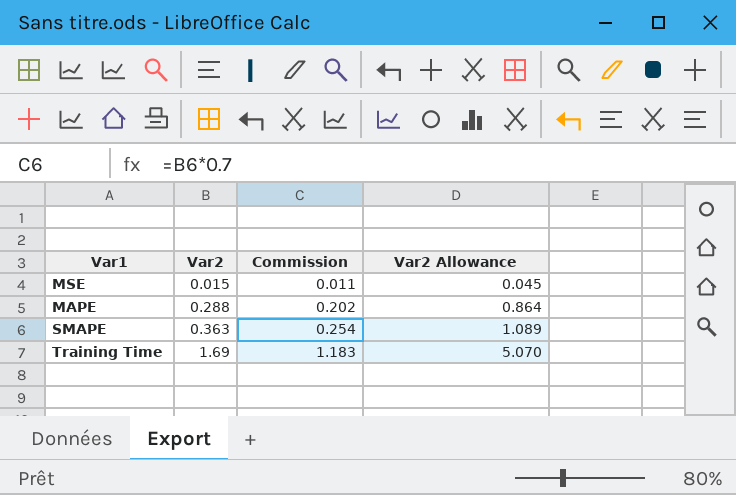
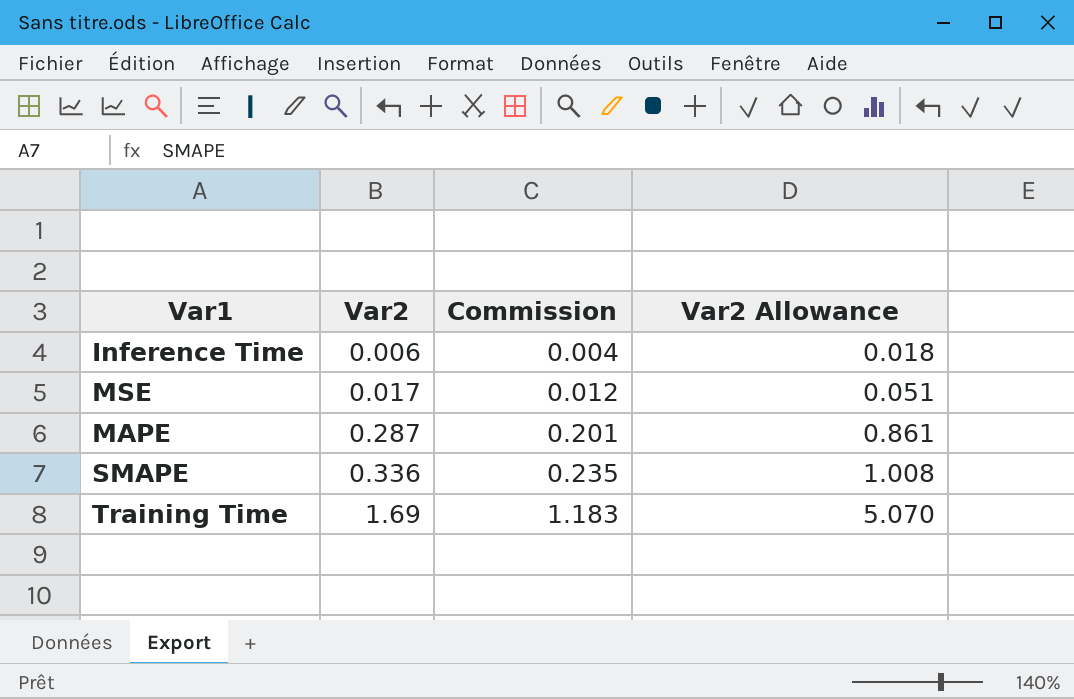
row Inference Time: none -> 0.006 | 0.004 | 0.018
MSE | Var2: 0.015 -> 0.017
MSE | Commission: 0.011 -> 0.012
MSE | Var2 Allowance: 0.045 -> 0.051
MAPE | Var2: 0.288 -> 0.287
MAPE | Commission: 0.202 -> 0.201
MAPE | Var2 Allowance: 0.864 -> 0.861
SMAPE | Var2: 0.363 -> 0.336
SMAPE | Commission: 0.254 -> 0.235
SMAPE | Var2 Allowance: 1.089 -> 1.008

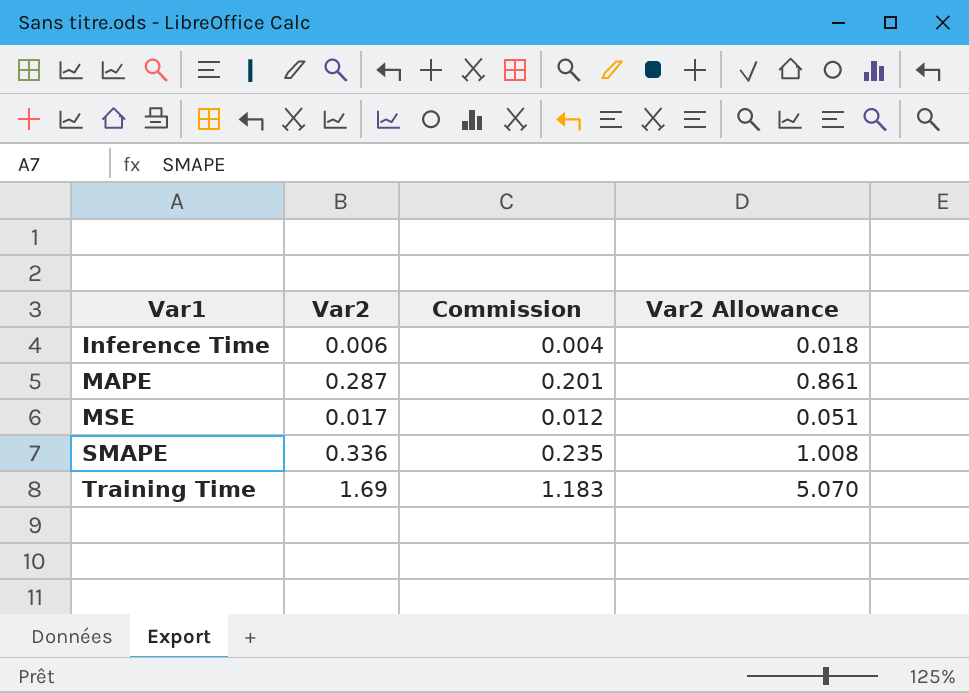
row order: Var2 ascending -> Var1 ascending

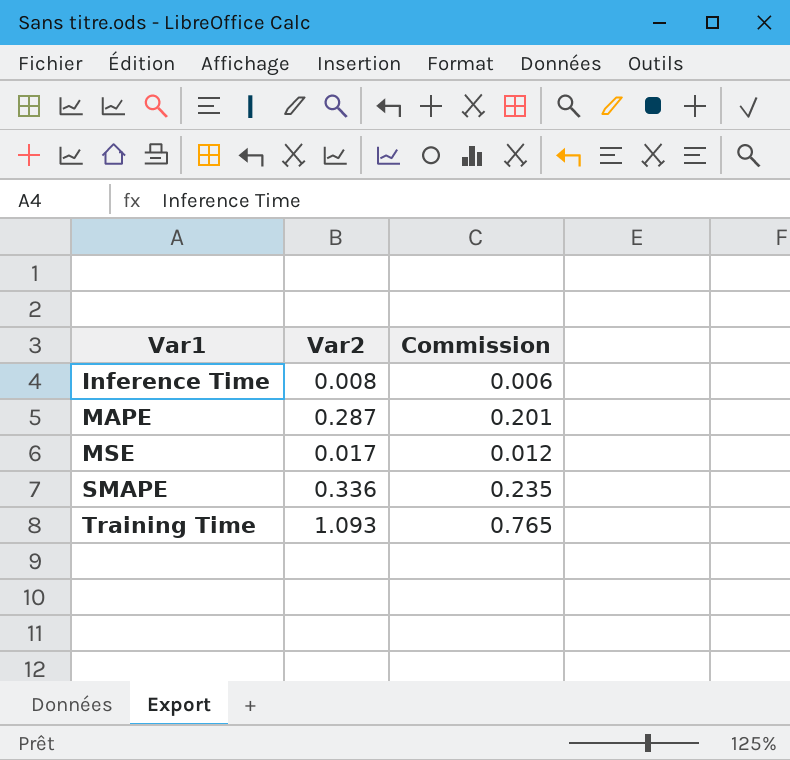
column Var2 Allowance | formula: [Var2] * 3 -> none
Inference Time | Var2: 0.006 -> 0.008
Inference Time | Commission: 0.004 -> 0.006
Training Time | Var2: 1.69 -> 1.093
Training Time | Commission: 1.183 -> 0.765

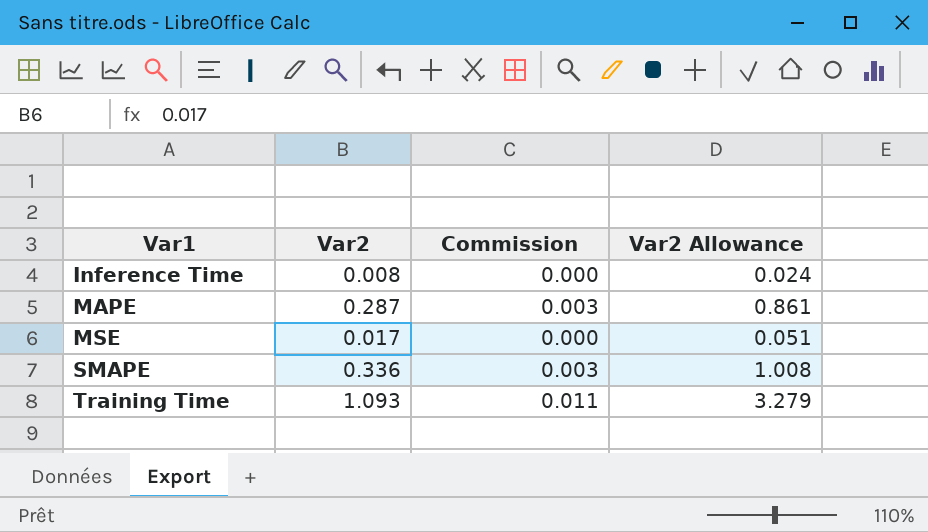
column Commission | formula: [Var2] * 0.7 -> [Var2] * 0.01
column Var2 Allowance | formula: none -> [Var2] * 3

